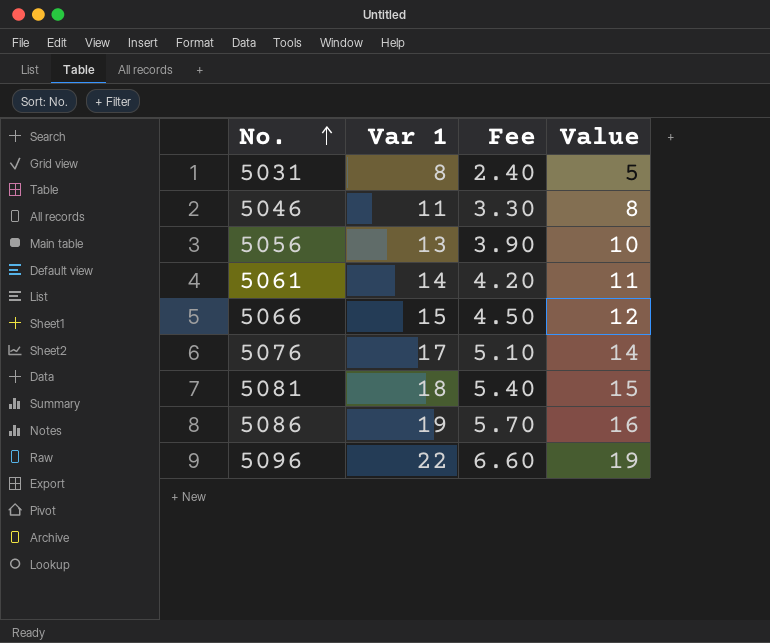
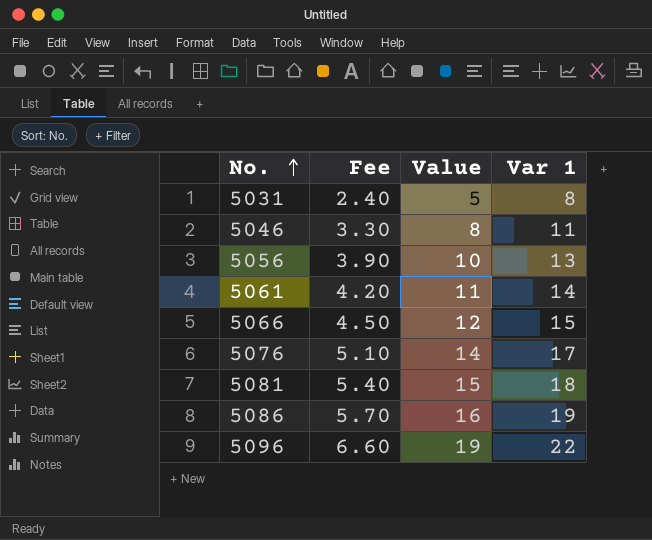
column Var 1 | position: 2 -> 4

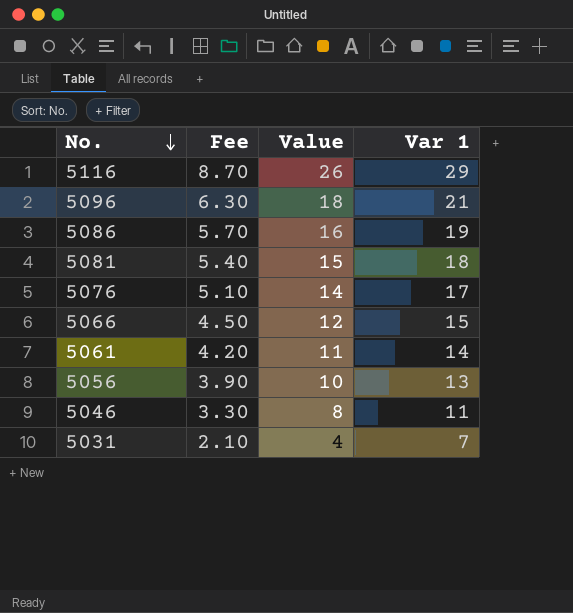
row order: No. ascending -> No. descending
row 5116: none -> 8.70 | 26 | 29
5096 | Fee: 6.60 -> 6.30
5096 | Value: 19 -> 18
5096 | Var 1: 22 -> 21
5031 | Fee: 2.40 -> 2.10
5031 | Value: 5 -> 4
5031 | Var 1: 8 -> 7

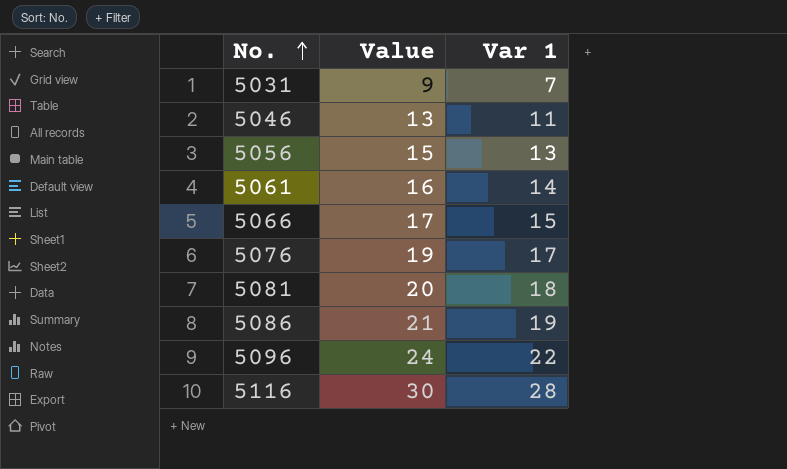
row order: No. descending -> No. ascending
column Fee | formula: [Var 1] * 0.3 -> none
column Value | formula: [Var 1] - 3 -> [Var 1] + 2
5096 | Var 1: 21 -> 22
5116 | Var 1: 29 -> 28

